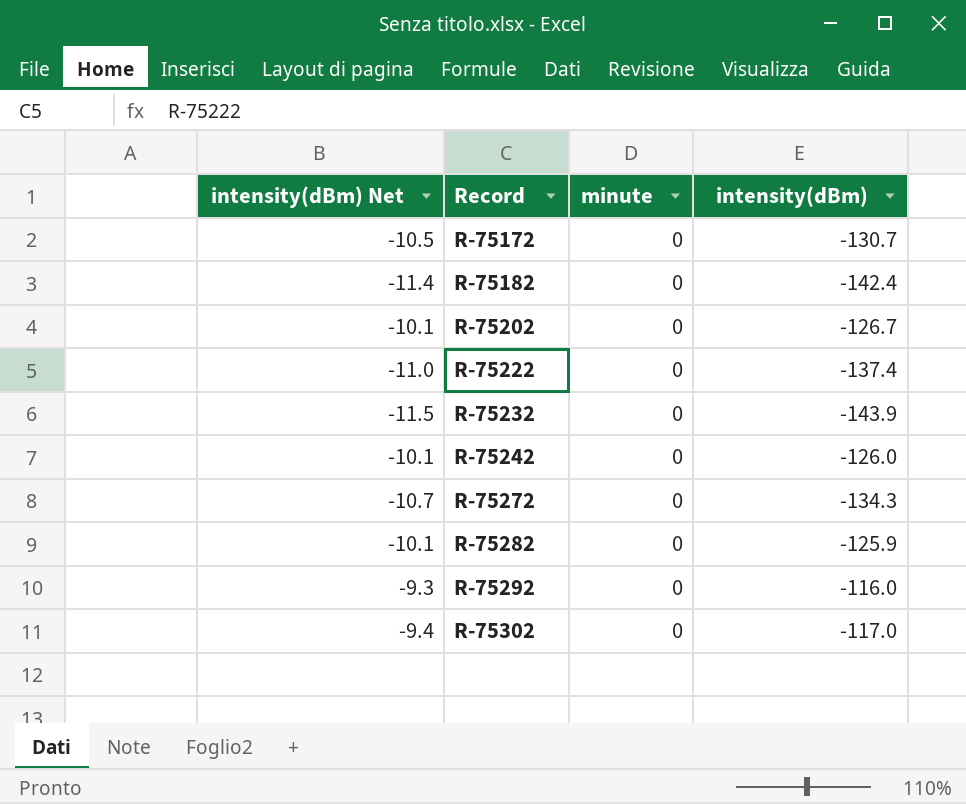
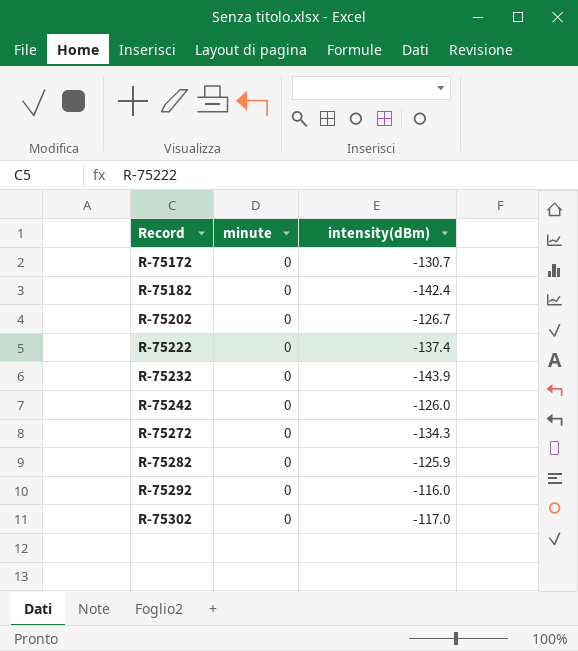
column intensity(dBm) Net | formula: [intensity(dBm)] * 0.08 -> none

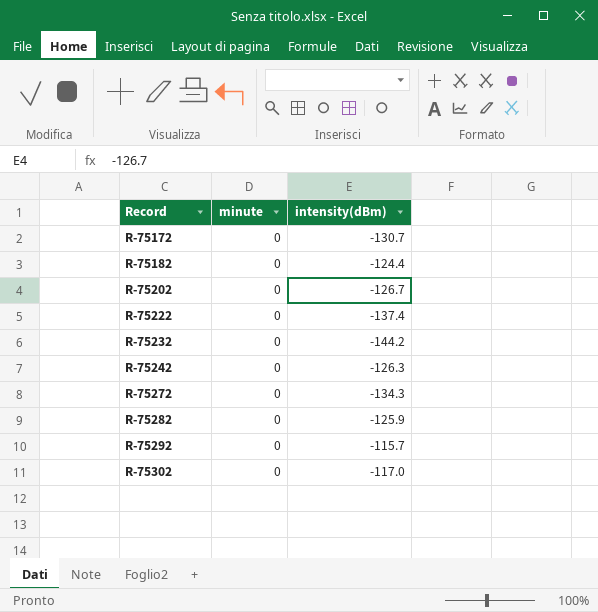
R-75182 | intensity(dBm): -142.4 -> -124.4
R-75232 | intensity(dBm): -143.9 -> -144.2
R-75242 | intensity(dBm): -126.0 -> -126.3
R-75292 | intensity(dBm): -116.0 -> -115.7

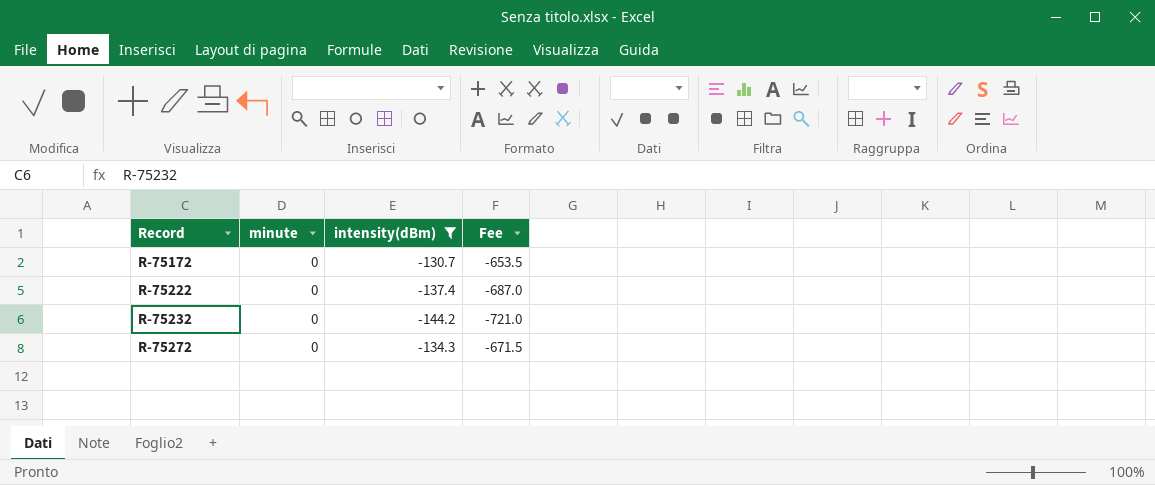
filter: none -> intensity(dBm) <= -130.7
column Fee | formula: none -> [intensity(dBm)] * 5

